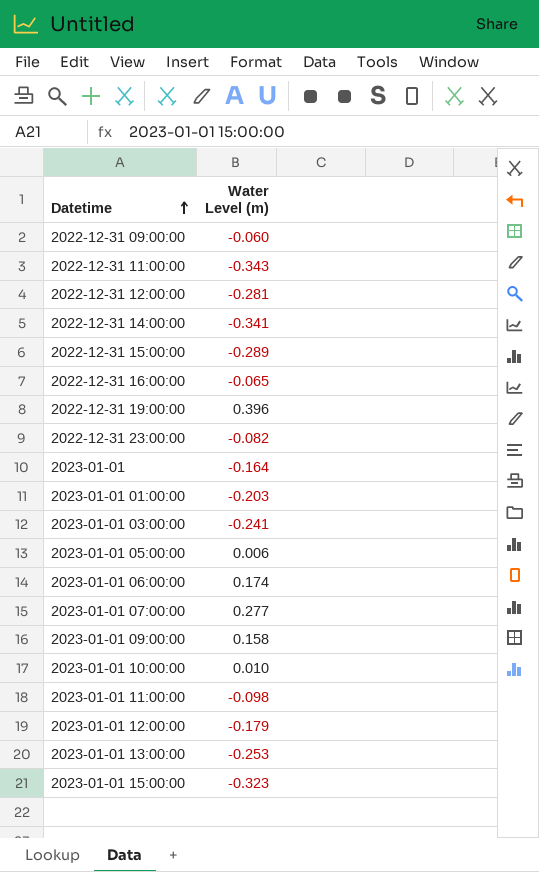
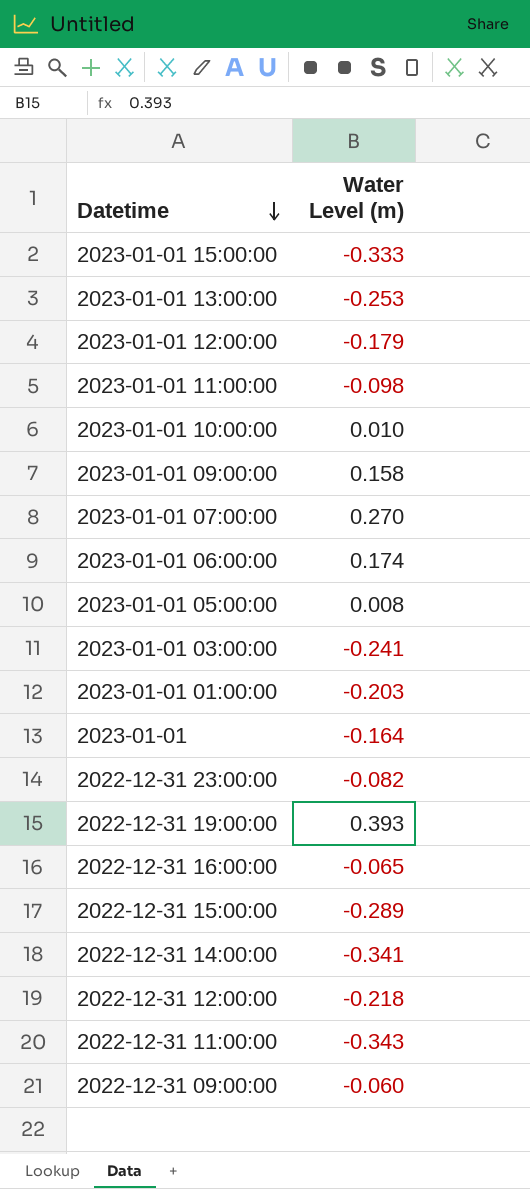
row order: Datetime ascending -> Datetime descending
2023-01-01 15:00:00 | Water Level (m): -0.323 -> -0.333
2023-01-01 07:00:00 | Water Level (m): 0.277 -> 0.270
2023-01-01 05:00:00 | Water Level (m): 0.006 -> 0.008
2022-12-31 19:00:00 | Water Level (m): 0.396 -> 0.393
2022-12-31 12:00:00 | Water Level (m): -0.281 -> -0.218

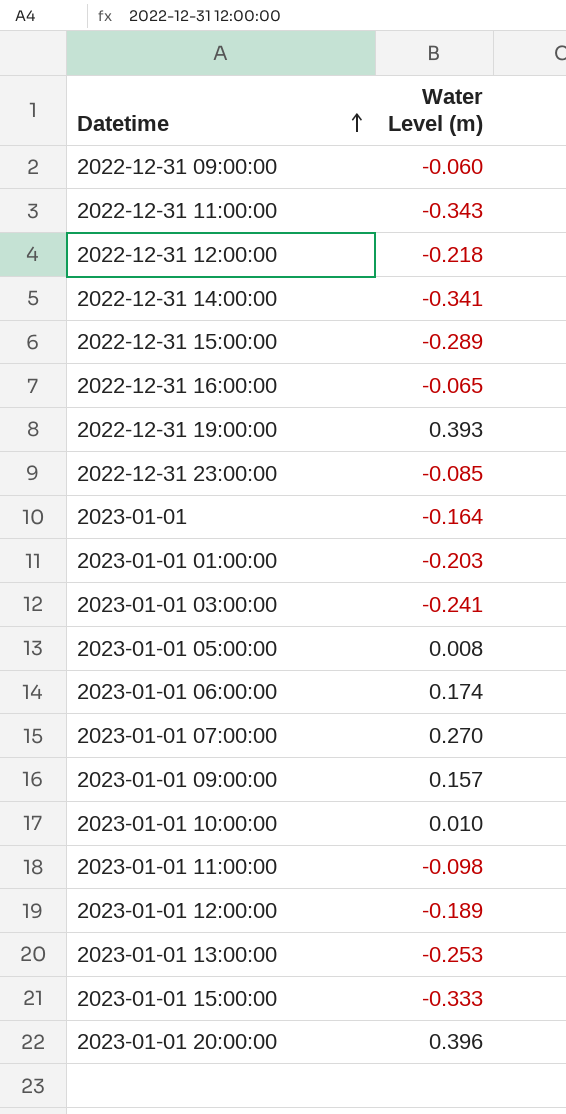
row order: Datetime descending -> Datetime ascending
2022-12-31 23:00:00 | Water Level (m): -0.082 -> -0.085
2023-01-01 09:00:00 | Water Level (m): 0.158 -> 0.157
2023-01-01 12:00:00 | Water Level (m): -0.179 -> -0.189
row 2023-01-01 20:00:00: none -> 0.396

